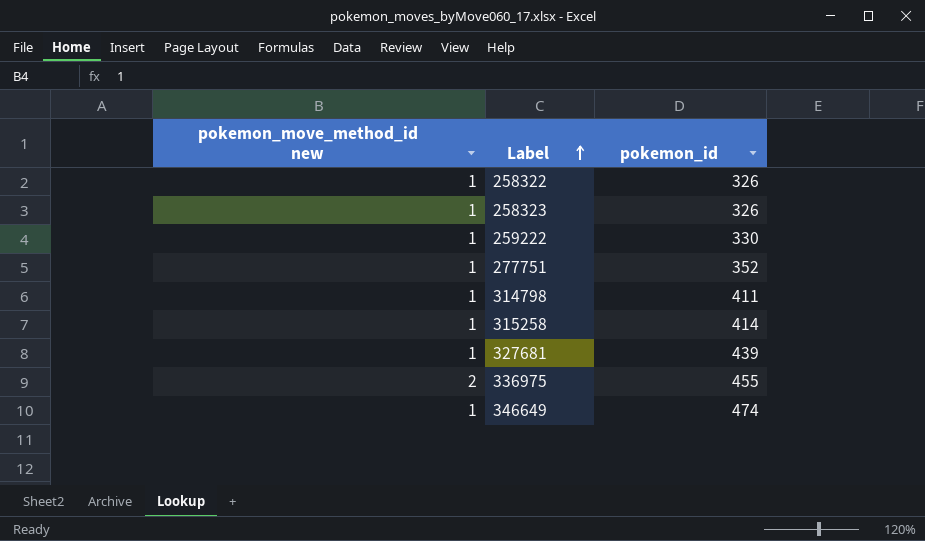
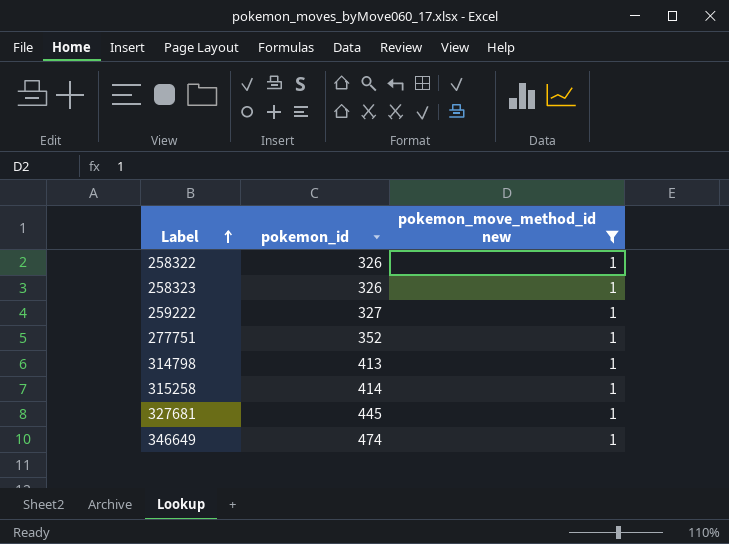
filter: none -> pokemon_move_method_id new = 1
column pokemon_move_method_id new | position: 1 -> 3
259222 | pokemon_id: 330 -> 327
314798 | pokemon_id: 411 -> 413
327681 | pokemon_id: 439 -> 445

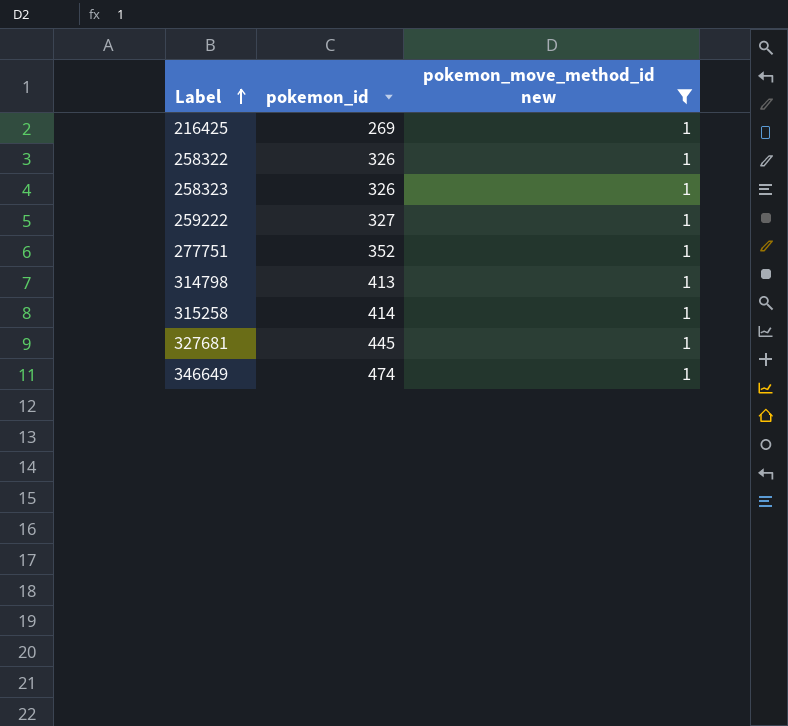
row 216425: none -> 269 | 1

